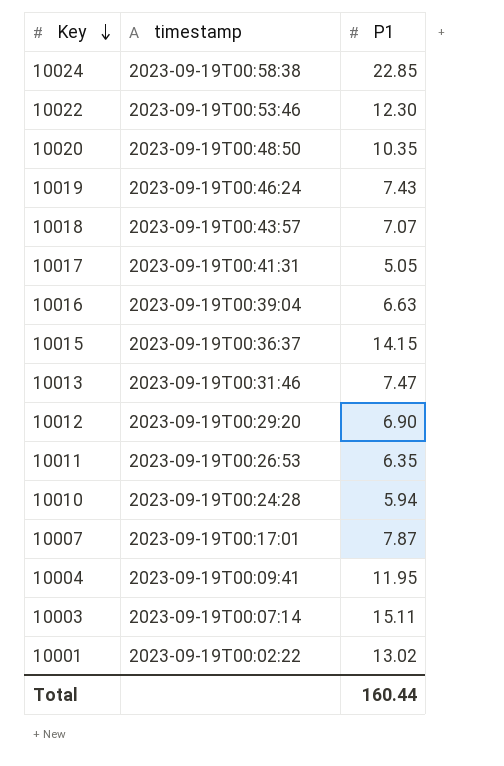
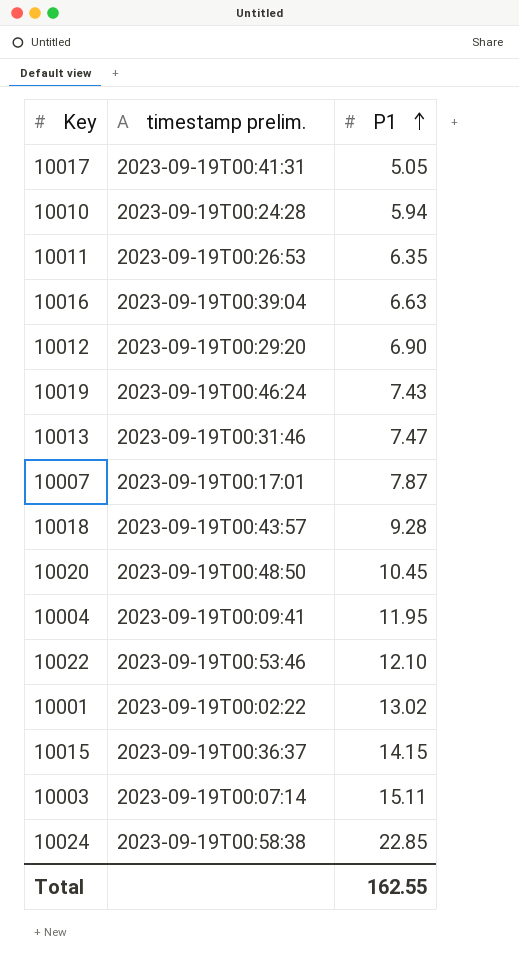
row order: Key descending -> P1 ascending
column name: timestamp -> timestamp prelim.
10018 | P1: 7.07 -> 9.28
10020 | P1: 10.35 -> 10.45
10022 | P1: 12.30 -> 12.10
Total | P1: 160.44 -> 162.55

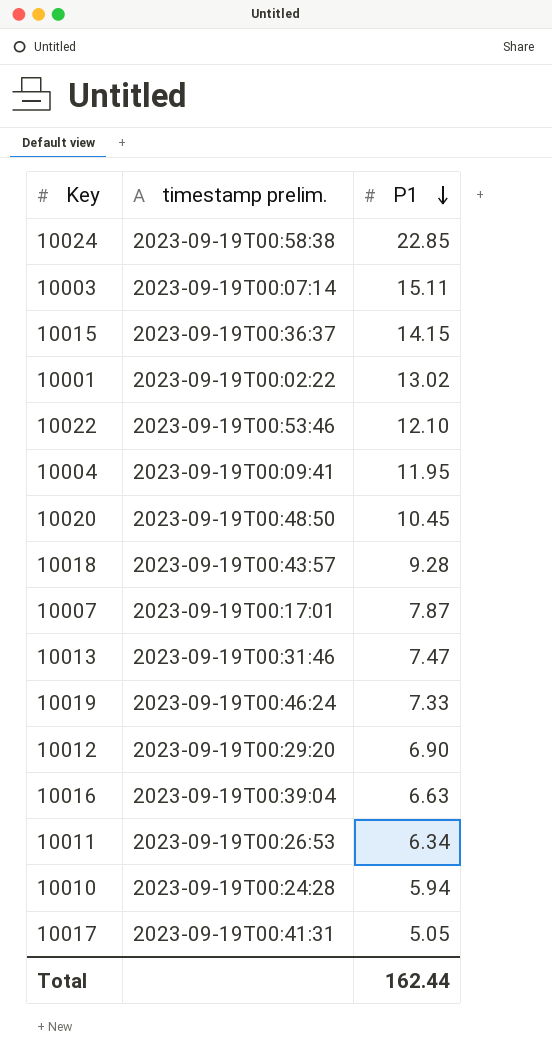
row order: P1 ascending -> P1 descending
10019 | P1: 7.43 -> 7.33
10011 | P1: 6.35 -> 6.34
Total | P1: 162.55 -> 162.44

